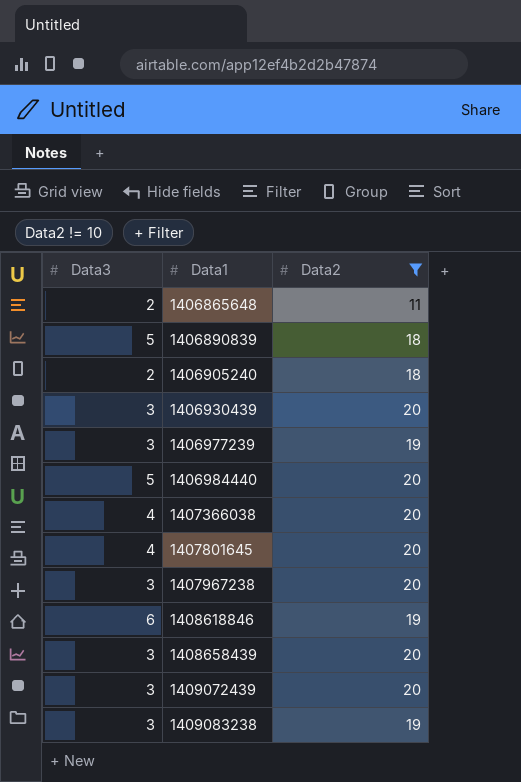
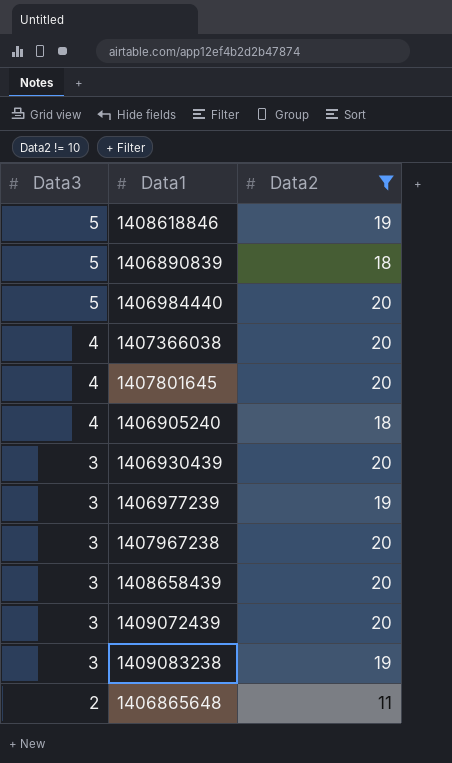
row order: Data1 ascending -> Data3 descending
1408618846 | Data3: 6 -> 5
1406905240 | Data3: 2 -> 4

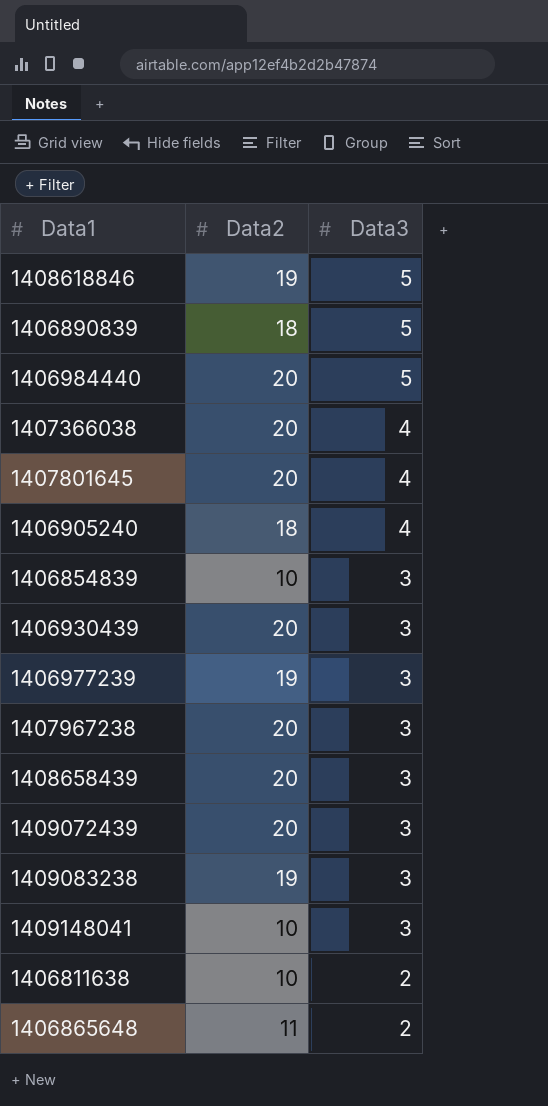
filter: Data2 != 10 -> none
column Data3 | position: 1 -> 3

